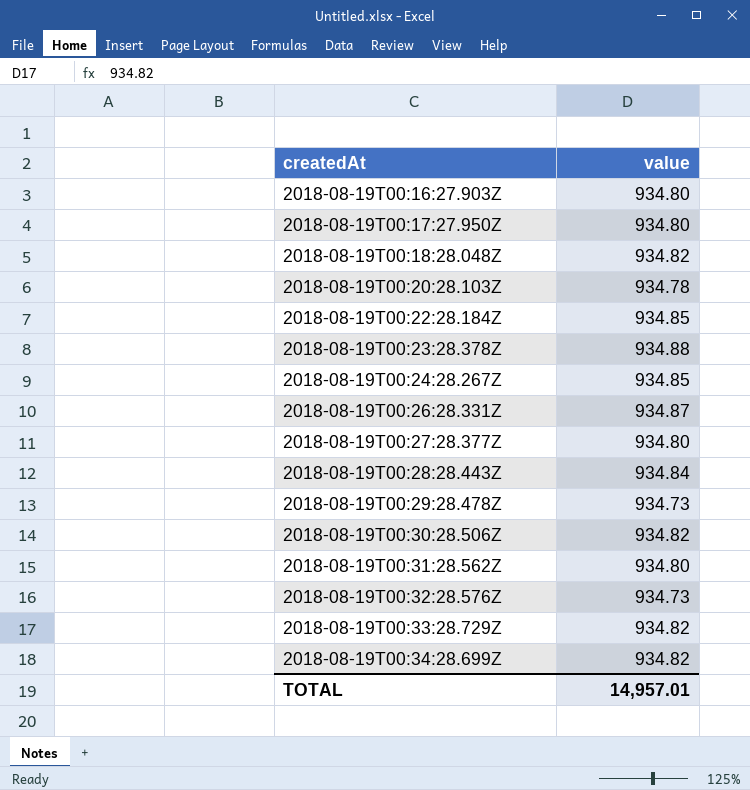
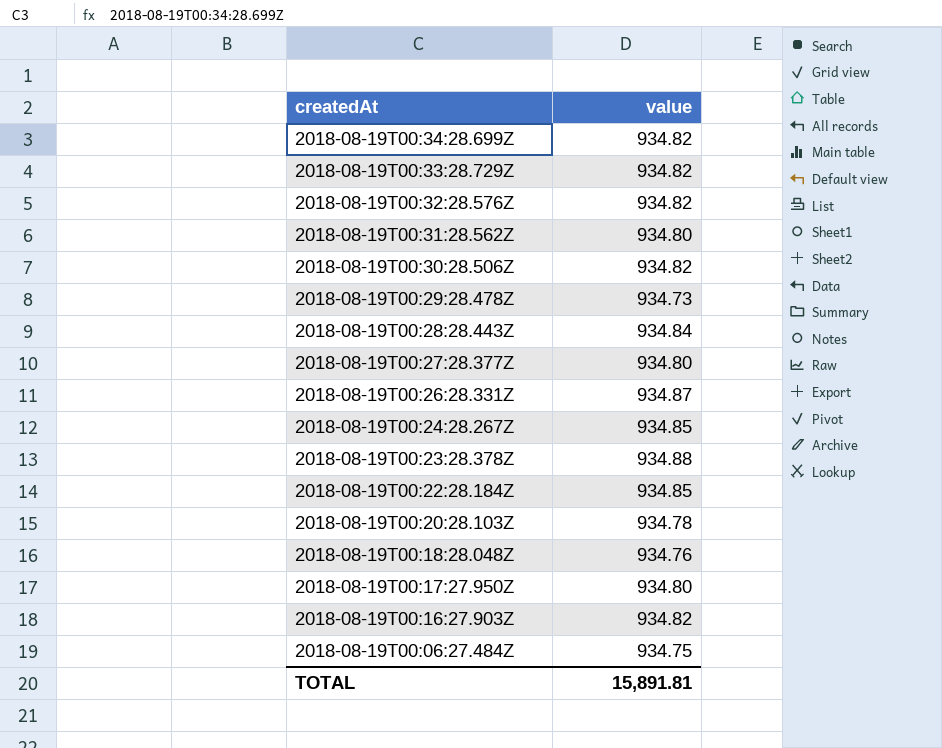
row order: createdAt ascending -> createdAt descending
2018-08-19T00:32:28.576Z | value: 934.73 -> 934.82
2018-08-19T00:18:28.048Z | value: 934.82 -> 934.76
2018-08-19T00:16:27.903Z | value: 934.80 -> 934.82
row 2018-08-19T00:06:27.484Z: none -> 934.75
TOTAL | value: 14,957.01 -> 15,891.81

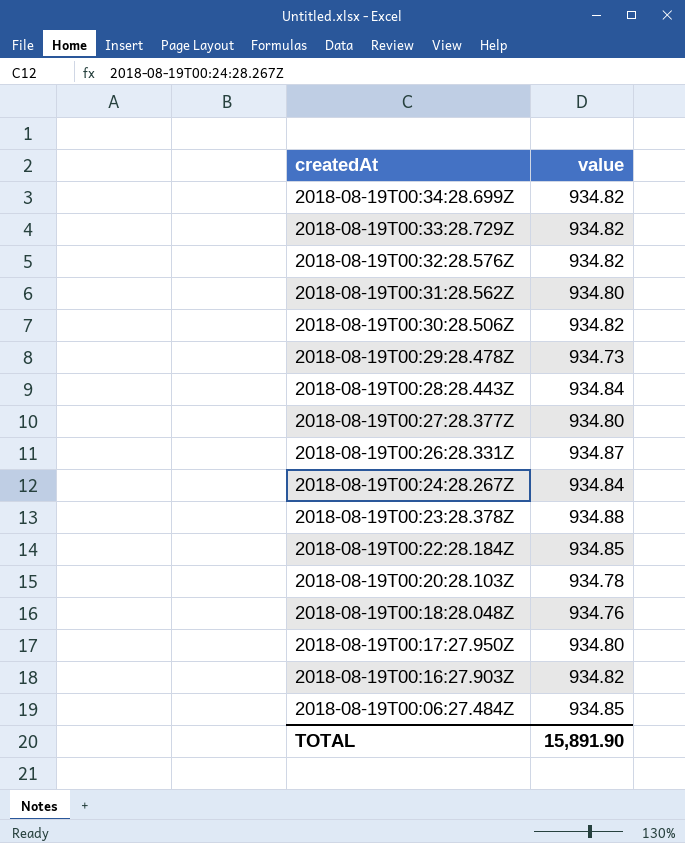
2018-08-19T00:24:28.267Z | value: 934.85 -> 934.84
2018-08-19T00:06:27.484Z | value: 934.75 -> 934.85
TOTAL | value: 15,891.81 -> 15,891.90

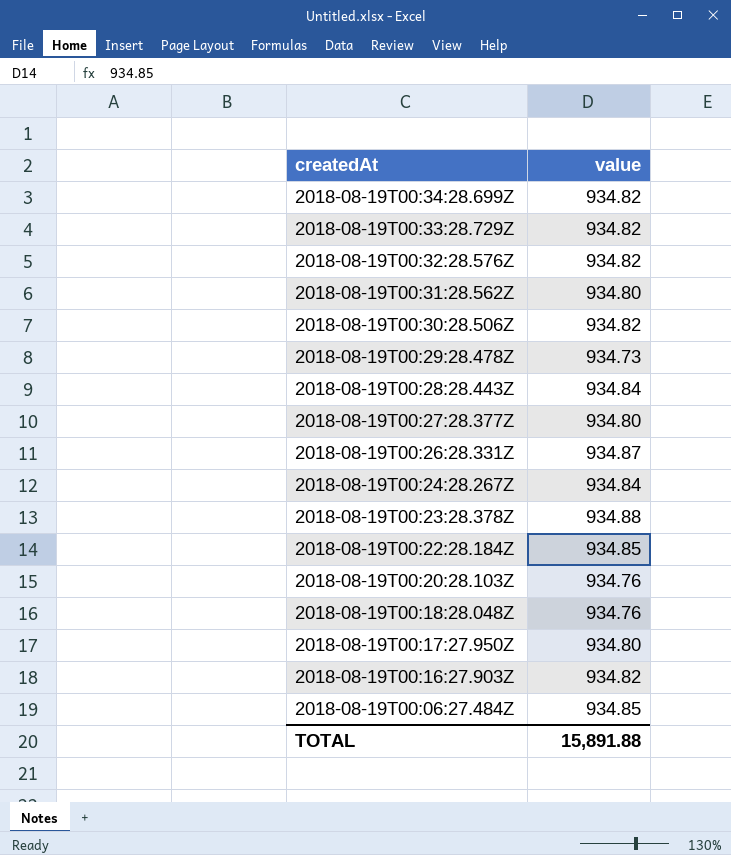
2018-08-19T00:20:28.103Z | value: 934.78 -> 934.76
TOTAL | value: 15,891.90 -> 15,891.88

